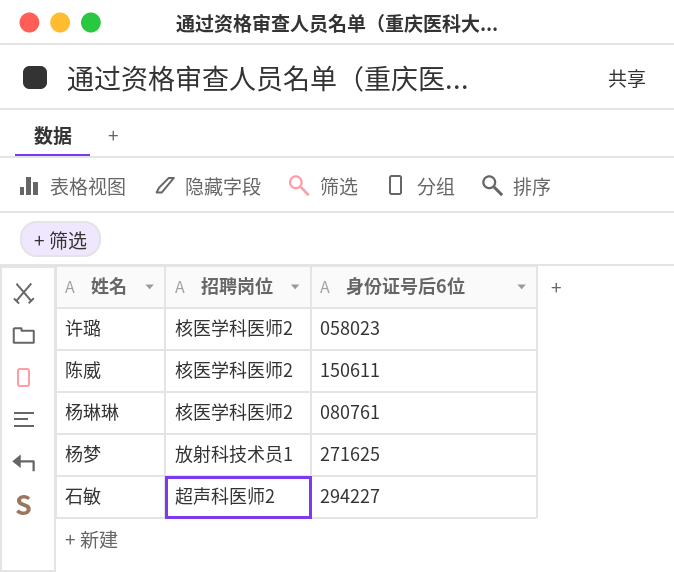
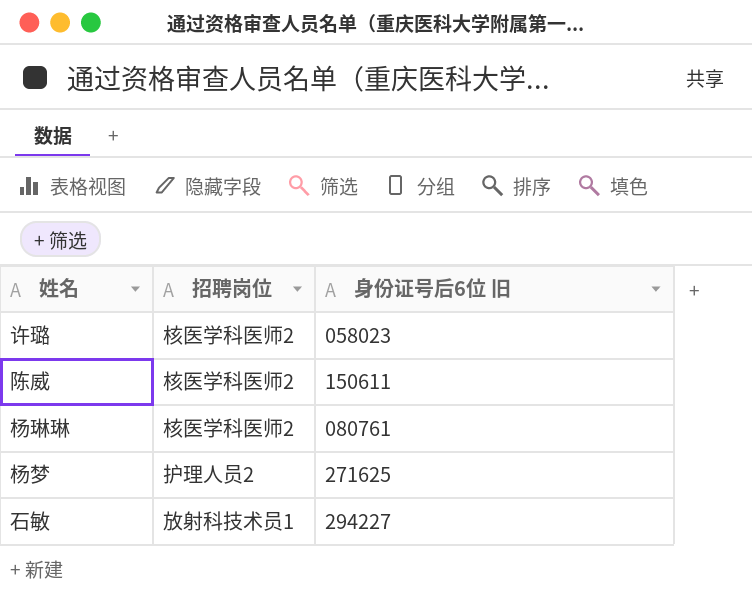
column name: 身份证号后6位 -> 身份证号后6位 旧
杨梦 | 招聘岗位: 放射科技术员1 -> 护理人员2
石敏 | 招聘岗位: 超声科医师2 -> 放射科技术员1

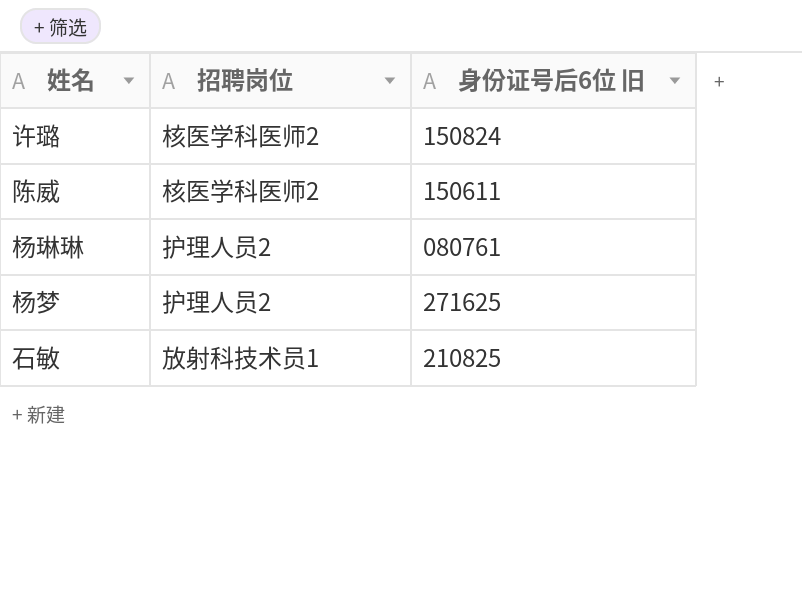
许璐 | 身份证号后6位 旧: 058023 -> 150824
杨琳琳 | 招聘岗位: 核医学科医师2 -> 护理人员2
石敏 | 身份证号后6位 旧: 294227 -> 210825

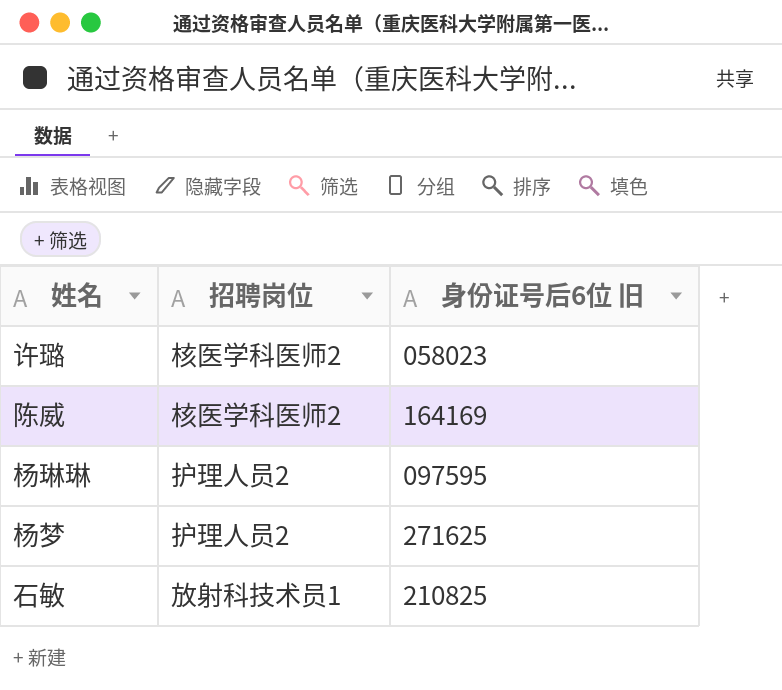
许璐 | 身份证号后6位 旧: 150824 -> 058023
陈威 | 身份证号后6位 旧: 150611 -> 164169
杨琳琳 | 身份证号后6位 旧: 080761 -> 097595

